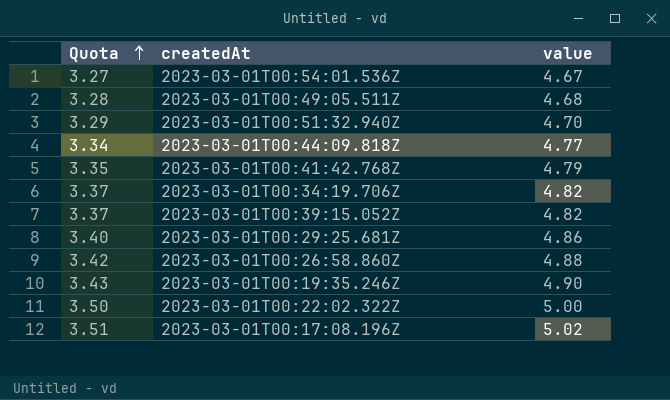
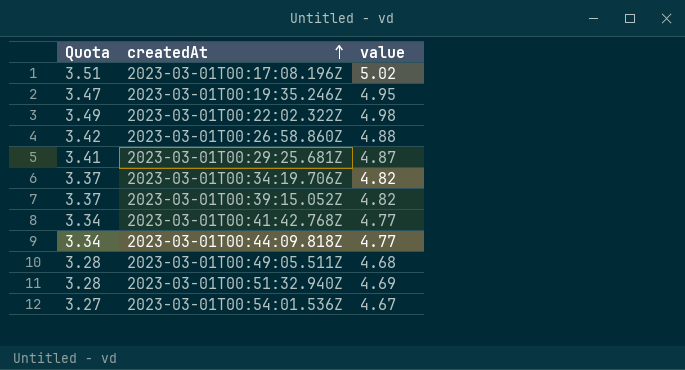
row order: Quota ascending -> createdAt ascending
2023-03-01T00:19:35.246Z | Quota: 3.43 -> 3.47
2023-03-01T00:19:35.246Z | value: 4.90 -> 4.95
2023-03-01T00:22:02.322Z | Quota: 3.50 -> 3.49
2023-03-01T00:22:02.322Z | value: 5.00 -> 4.98
2023-03-01T00:29:25.681Z | Quota: 3.40 -> 3.41
2023-03-01T00:29:25.681Z | value: 4.86 -> 4.87
2023-03-01T00:41:42.768Z | Quota: 3.35 -> 3.34
2023-03-01T00:41:42.768Z | value: 4.79 -> 4.77
2023-03-01T00:51:32.940Z | Quota: 3.29 -> 3.28
2023-03-01T00:51:32.940Z | value: 4.70 -> 4.69

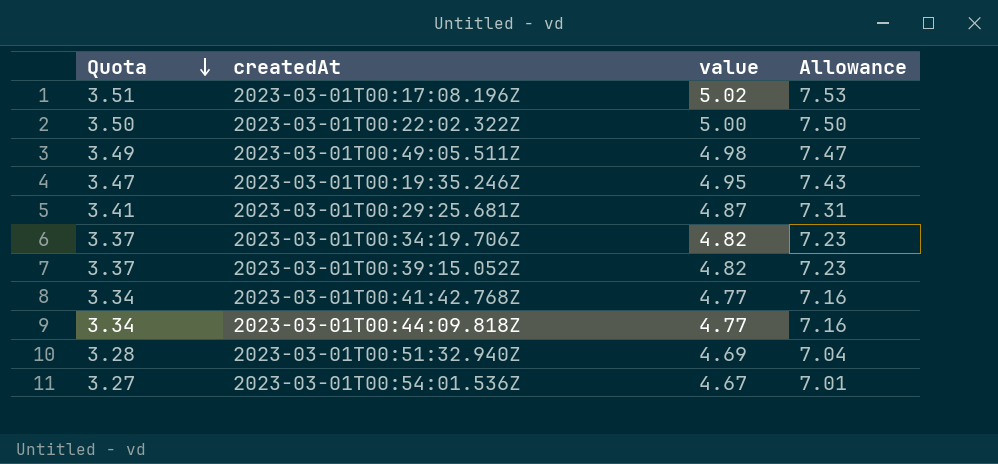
row order: createdAt ascending -> Quota descending
column Allowance | formula: none -> [value] * 1.5
row 2023-03-01T00:26:58.860Z: 3.42 | 4.88 -> none
2023-03-01T00:22:02.322Z | Quota: 3.49 -> 3.50
2023-03-01T00:22:02.322Z | value: 4.98 -> 5.00
2023-03-01T00:49:05.511Z | Quota: 3.28 -> 3.49
2023-03-01T00:49:05.511Z | value: 4.68 -> 4.98

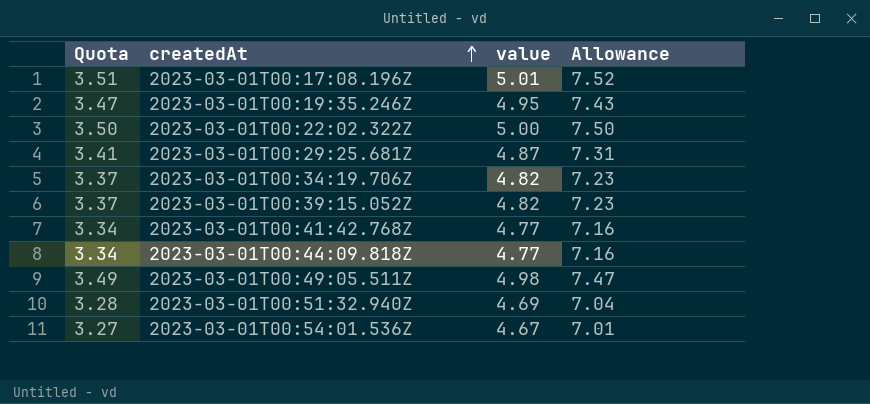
row order: Quota descending -> createdAt ascending
2023-03-01T00:17:08.196Z | value: 5.02 -> 5.01
2023-03-01T00:17:08.196Z | Allowance: 7.53 -> 7.52

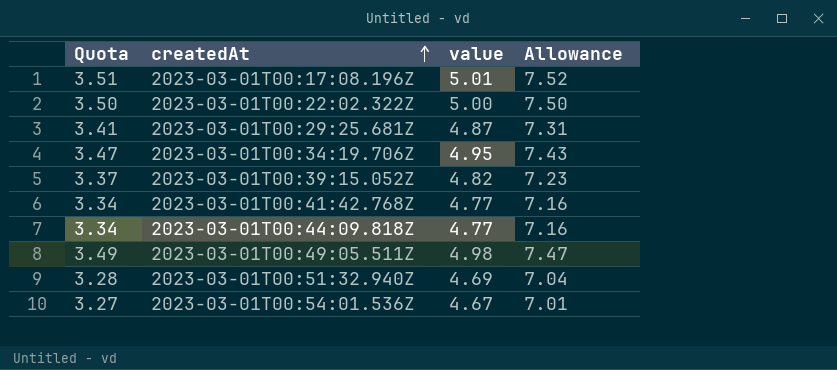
row 2023-03-01T00:19:35.246Z: 3.47 | 4.95 | 7.43 -> none
2023-03-01T00:34:19.706Z | Quota: 3.37 -> 3.47
2023-03-01T00:34:19.706Z | value: 4.82 -> 4.95
2023-03-01T00:34:19.706Z | Allowance: 7.23 -> 7.43

